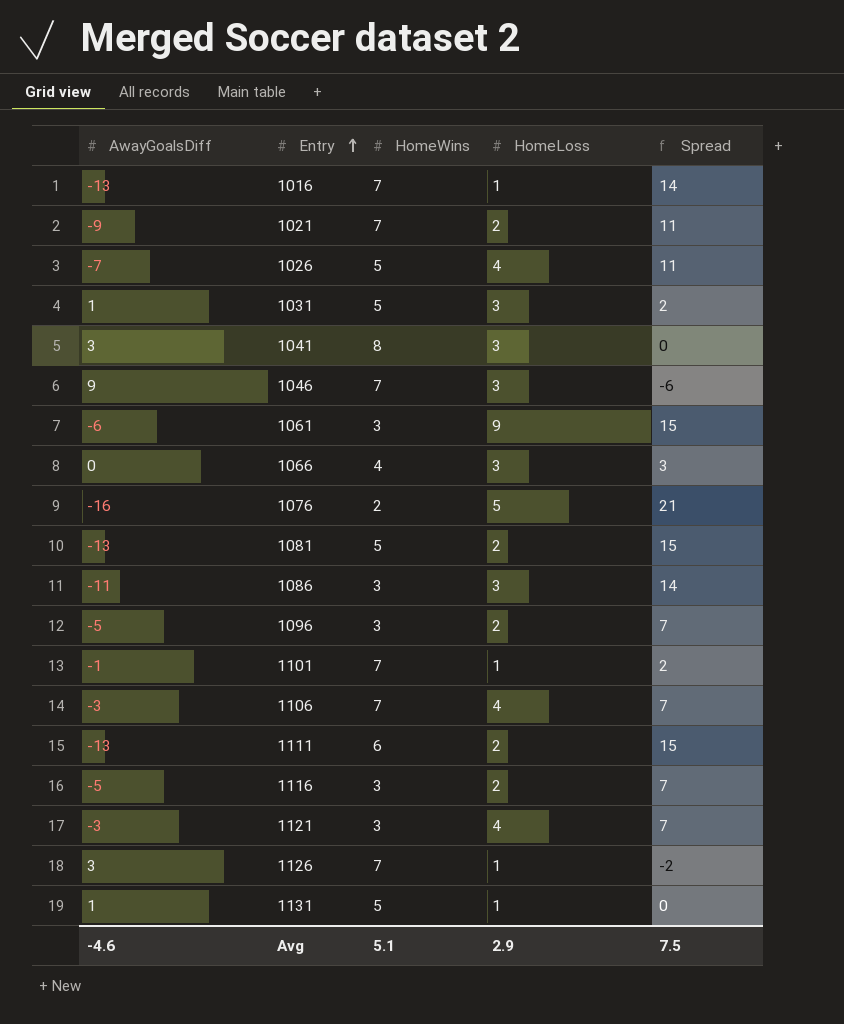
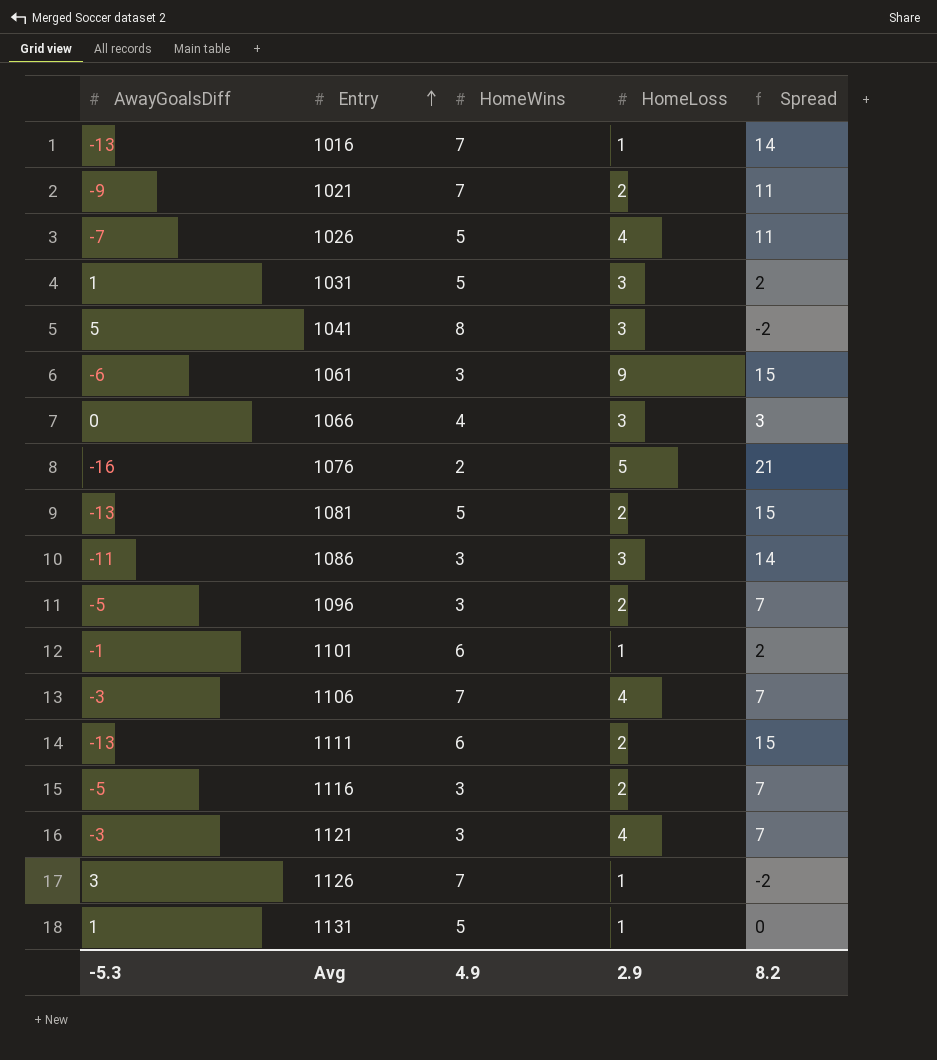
row 1046: 9 | 7 | 3 | -6 -> none
1041 | AwayGoalsDiff: 3 -> 5
1041 | Spread: 0 -> -2
1101 | HomeWins: 7 -> 6
Avg | AwayGoalsDiff: -4.6 -> -5.3
Avg | HomeWins: 5.1 -> 4.9
Avg | Spread: 7.5 -> 8.2

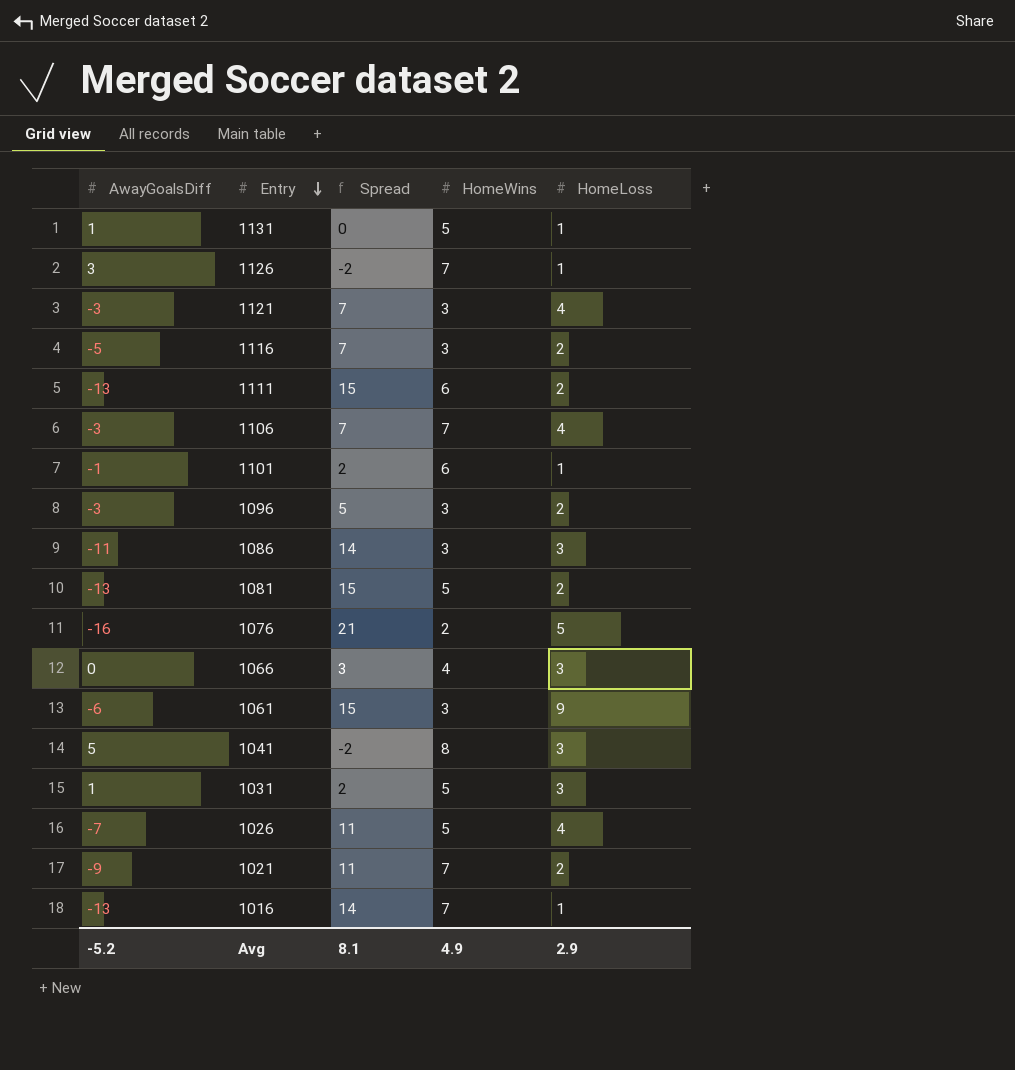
row order: Entry ascending -> Entry descending
column Spread | position: 5 -> 3
1096 | AwayGoalsDiff: -5 -> -3
1096 | Spread: 7 -> 5
Avg | AwayGoalsDiff: -5.3 -> -5.2
Avg | Spread: 8.2 -> 8.1

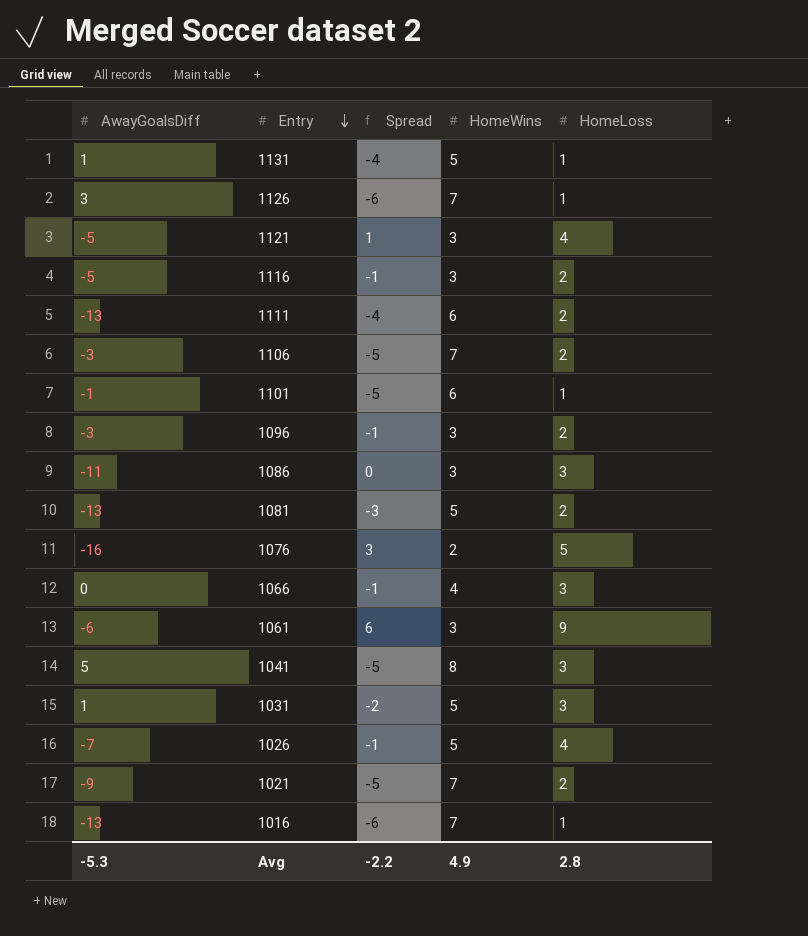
column Spread | formula: [HomeLoss] - [AwayGoalsDiff] -> [HomeLoss] - [HomeWins]
1121 | AwayGoalsDiff: -3 -> -5
1106 | HomeLoss: 4 -> 2
Avg | AwayGoalsDiff: -5.2 -> -5.3
Avg | Spread: 8.1 -> -2.2
Avg | HomeLoss: 2.9 -> 2.8

